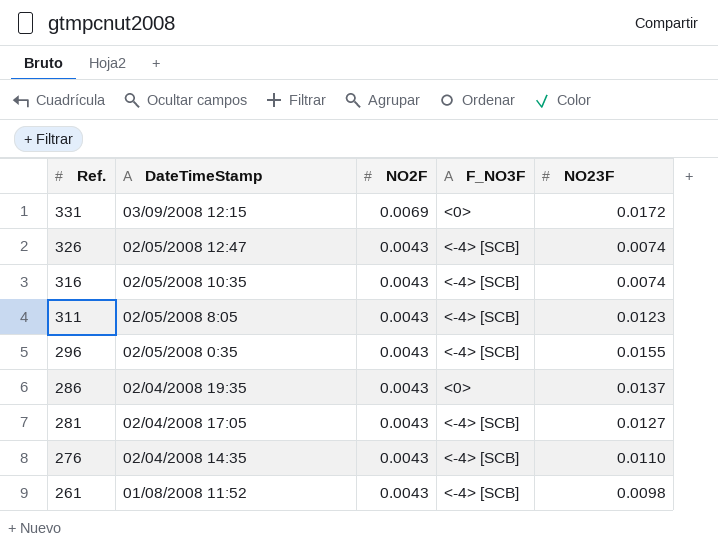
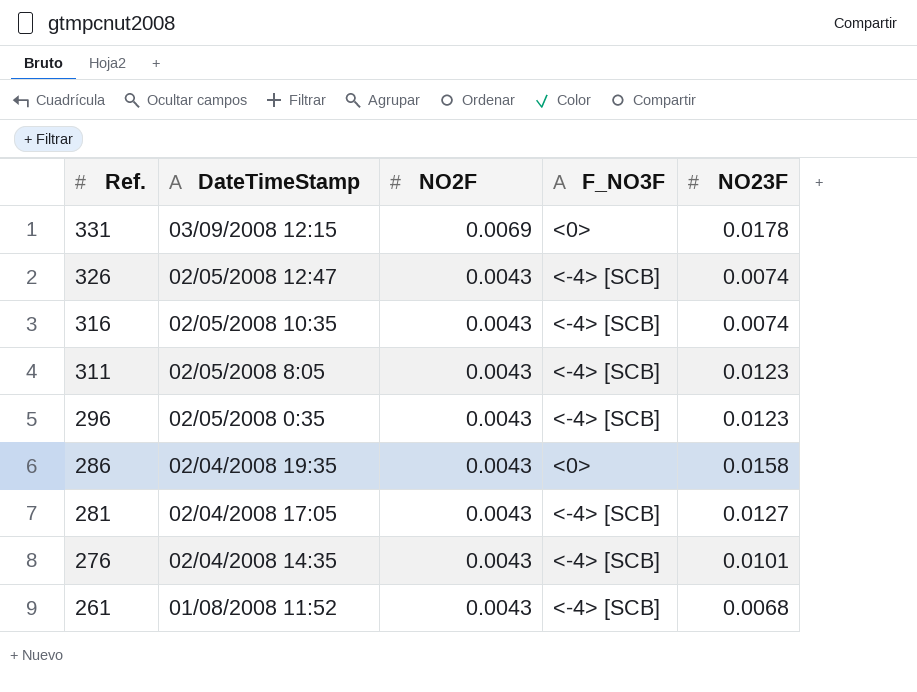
331 | NO23F: 0.0172 -> 0.0178
296 | NO23F: 0.0155 -> 0.0123
286 | NO23F: 0.0137 -> 0.0158
276 | NO23F: 0.0110 -> 0.0101
261 | NO23F: 0.0098 -> 0.0068

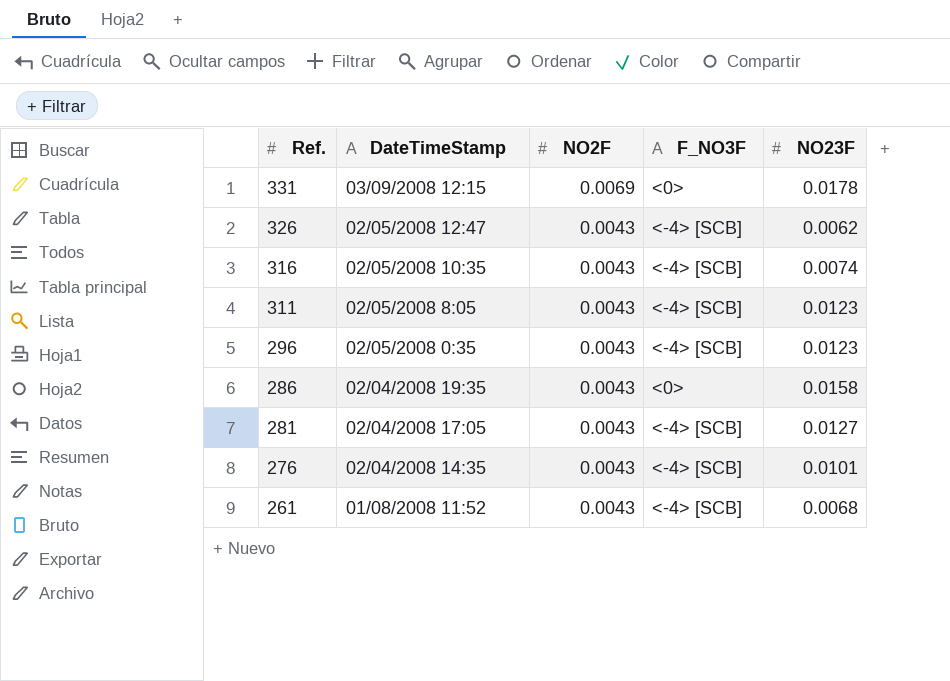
326 | NO23F: 0.0074 -> 0.0062

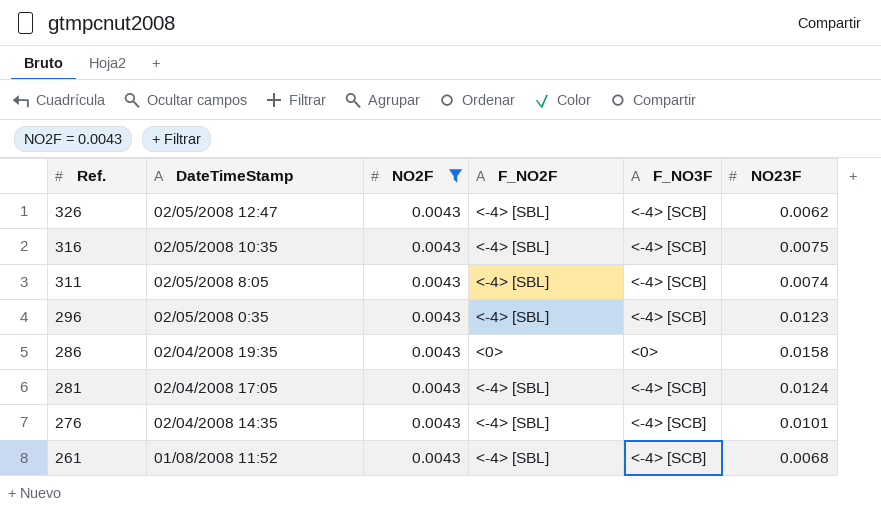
filter: none -> NO2F = 0.0043
column F_NO2F | position: none -> 4
316 | NO23F: 0.0074 -> 0.0075
311 | NO23F: 0.0123 -> 0.0074
281 | NO23F: 0.0127 -> 0.0124

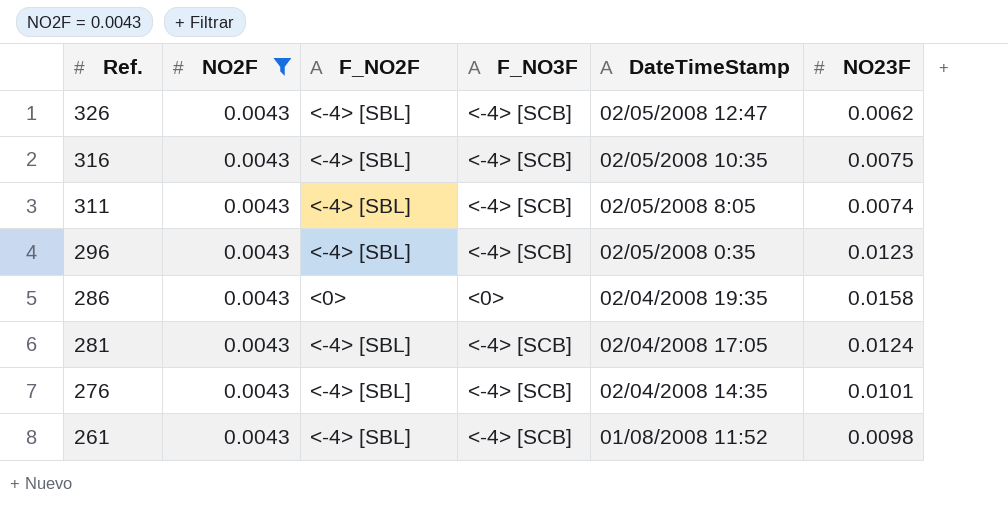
column DateTimeStamp | position: 2 -> 5
261 | NO23F: 0.0068 -> 0.0098

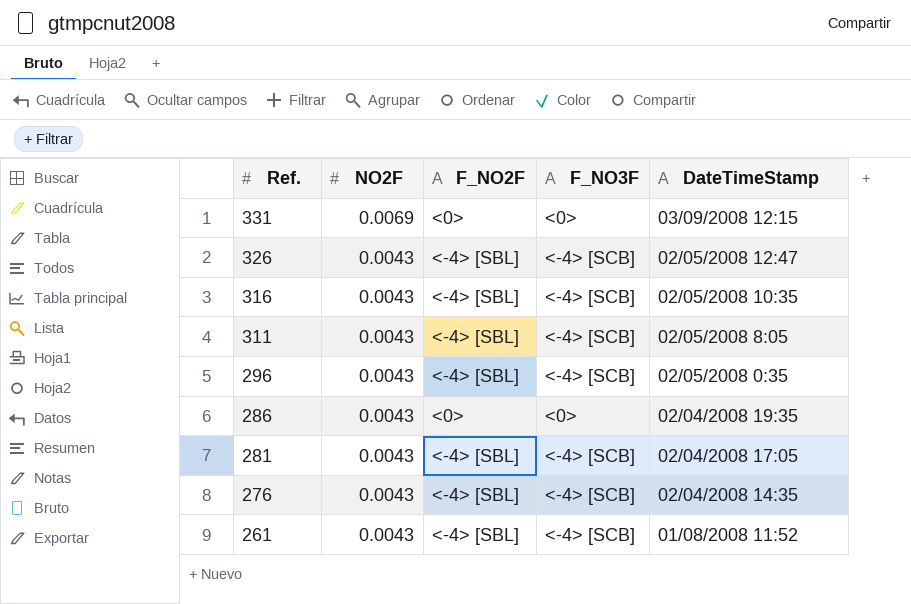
filter: NO2F = 0.0043 -> none
column NO23F | position: 6 -> none

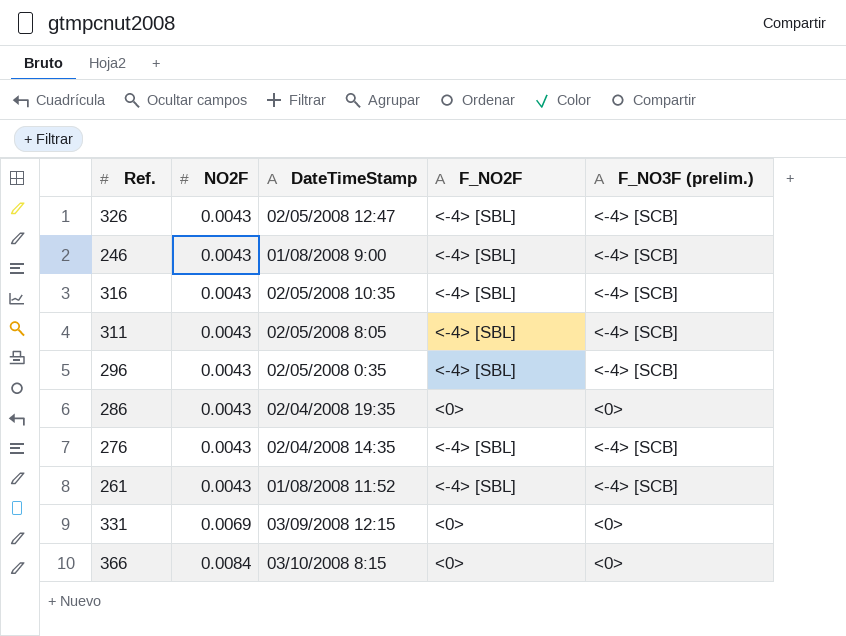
row order: Ref. descending -> NO2F ascending
column DateTimeStamp | position: 5 -> 3
column name: F_NO3F -> F_NO3F (prelim.)
row 281: 0.0043 | <-4> [SBL] | <-4> [SCB] | 02/04/2008 17:05 -> none
row 246: none -> 0.0043 | 01/08/2008 9:00 | <-4> [SBL] | <-4> [SCB]
row 366: none -> 0.0084 | 03/10/2008 8:15 | <0> | <0>

